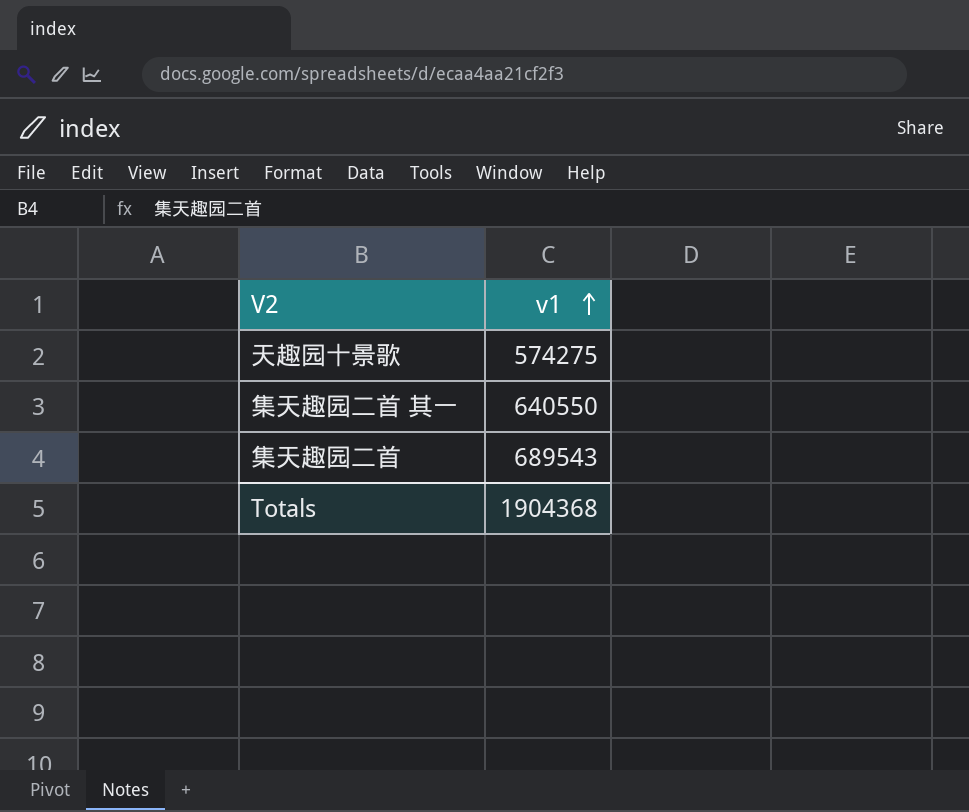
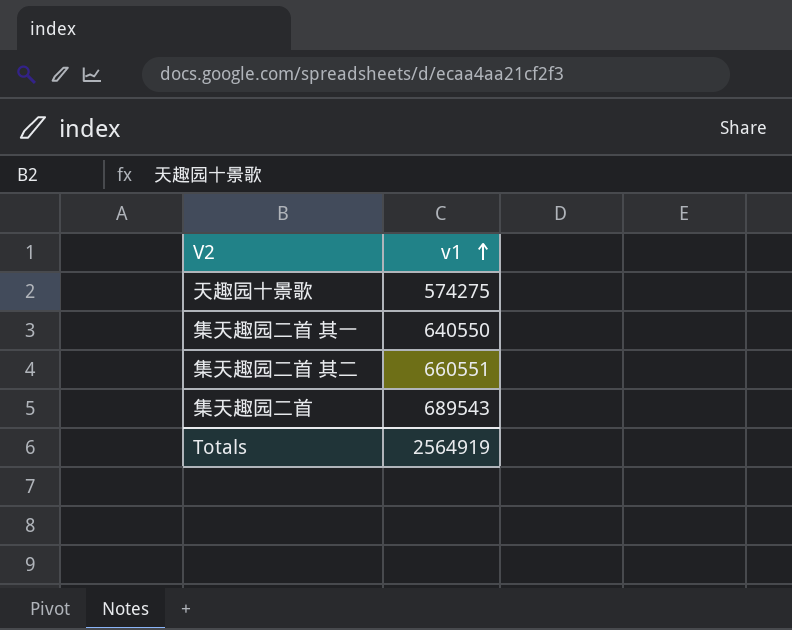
row 集天趣园二首 其二: none -> 660551
Totals | v1: 1904368 -> 2564919

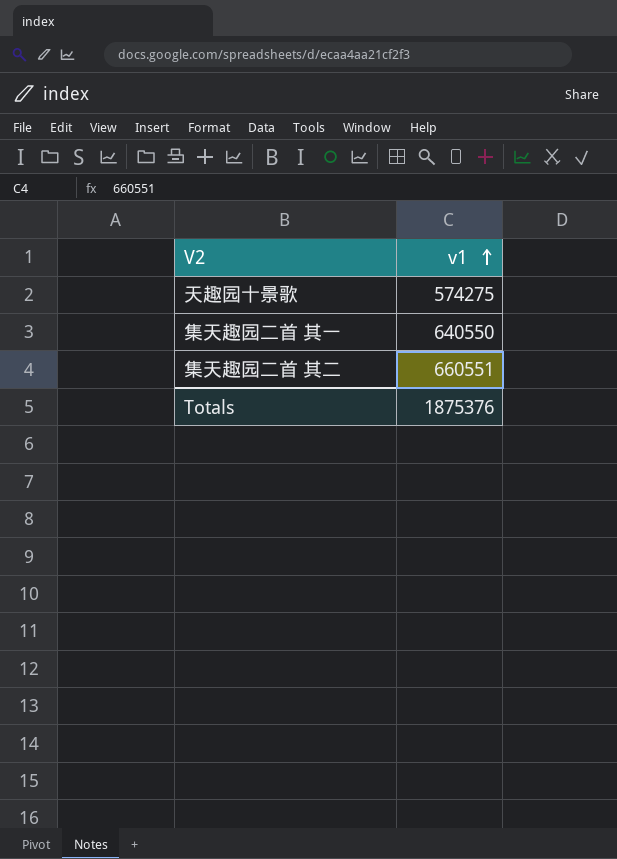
row 集天趣园二首: 689543 -> none
Totals | v1: 2564919 -> 1875376

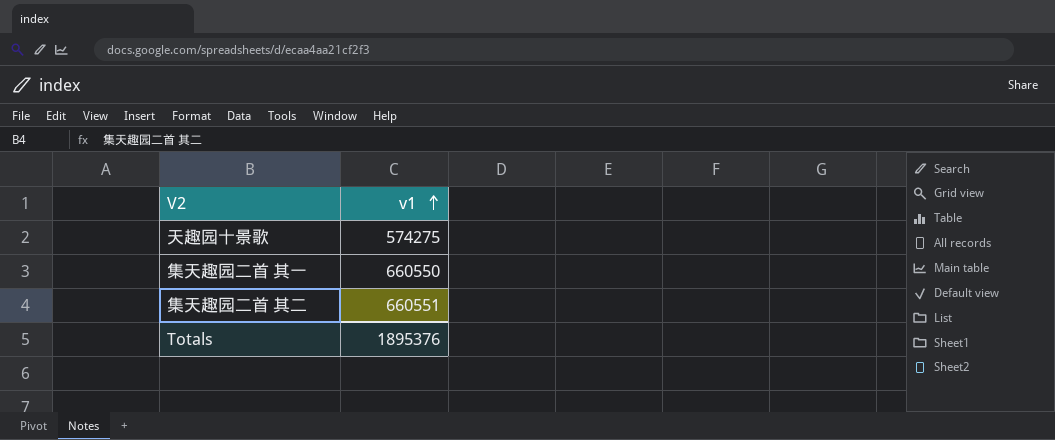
集天趣园二首 其一 | v1: 640550 -> 660550
Totals | v1: 1875376 -> 1895376

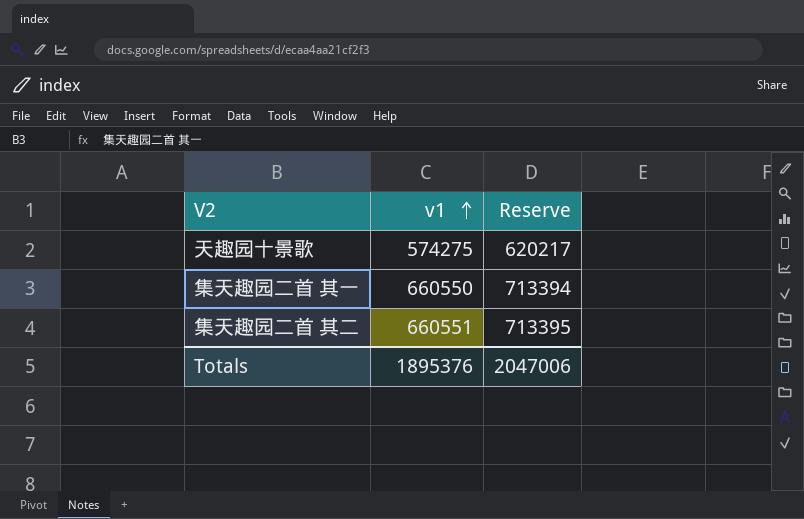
column Reserve | formula: none -> [v1] * 1.08

